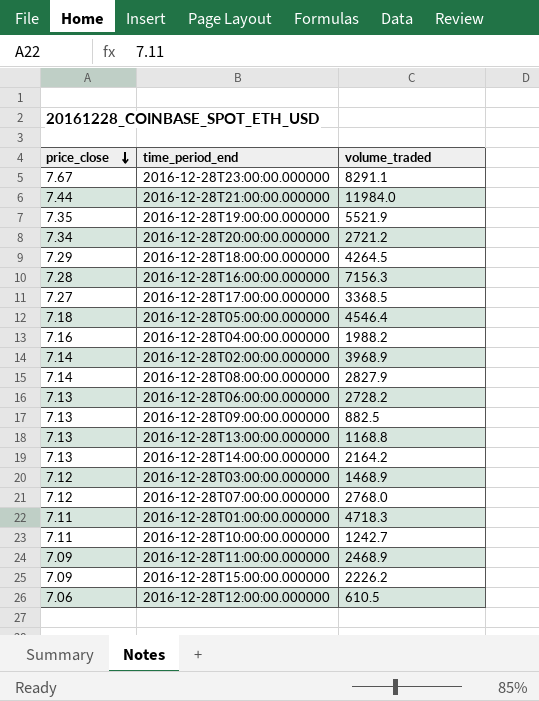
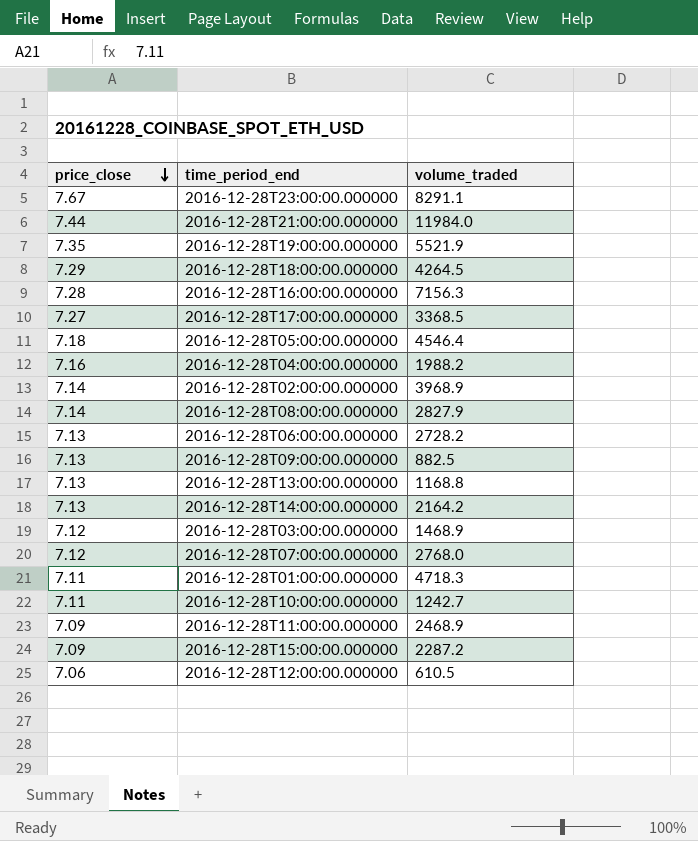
row 2016-12-28T20:00:00.000000: 7.34 | 2721.2 -> none
2016-12-28T15:00:00.000000 | volume_traded: 2226.2 -> 2287.2

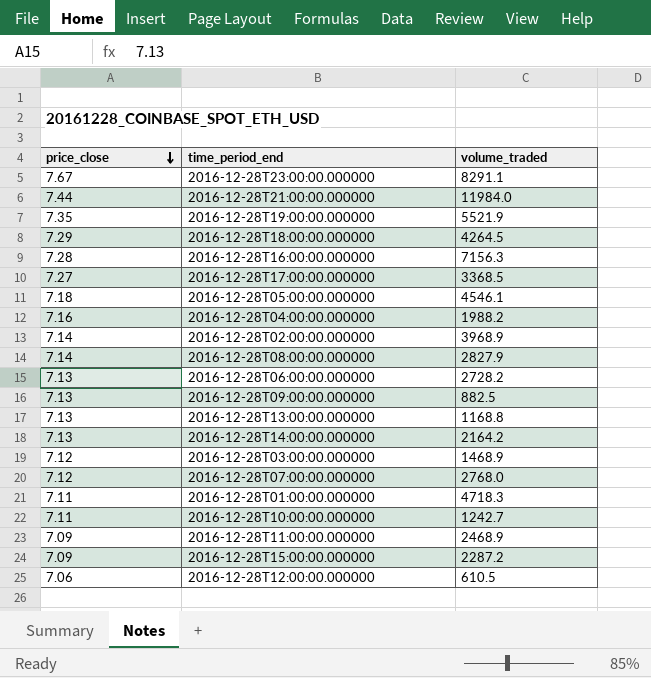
2016-12-28T05:00:00.000000 | volume_traded: 4546.4 -> 4546.1

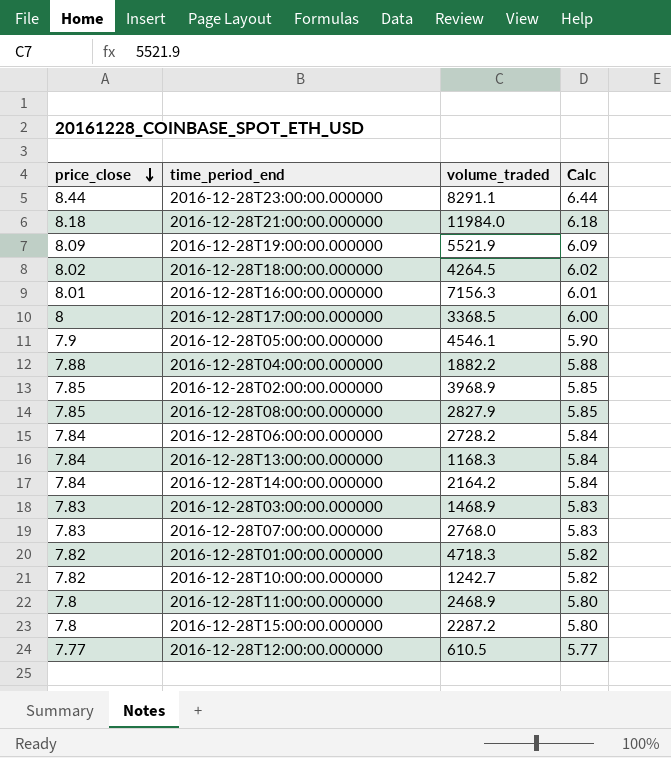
column Calc | formula: none -> [price_close] - 2
row 2016-12-28T09:00:00.000000: 7.13 | 882.5 -> none
2016-12-28T23:00:00.000000 | price_close: 7.67 -> 8.44
2016-12-28T21:00:00.000000 | price_close: 7.44 -> 8.18
2016-12-28T19:00:00.000000 | price_close: 7.35 -> 8.09
2016-12-28T18:00:00.000000 | price_close: 7.29 -> 8.02
2016-12-28T16:00:00.000000 | price_close: 7.28 -> 8.01
2016-12-28T17:00:00.000000 | price_close: 7.27 -> 8
2016-12-28T05:00:00.000000 | price_close: 7.18 -> 7.9
2016-12-28T04:00:00.000000 | price_close: 7.16 -> 7.88
2016-12-28T04:00:00.000000 | volume_traded: 1988.2 -> 1882.2
2016-12-28T02:00:00.000000 | price_close: 7.14 -> 7.85
2016-12-28T08:00:00.000000 | price_close: 7.14 -> 7.85
2016-12-28T06:00:00.000000 | price_close: 7.13 -> 7.84
2016-12-28T13:00:00.000000 | price_close: 7.13 -> 7.84
2016-12-28T13:00:00.000000 | volume_traded: 1168.8 -> 1168.3
2016-12-28T14:00:00.000000 | price_close: 7.13 -> 7.84
2016-12-28T03:00:00.000000 | price_close: 7.12 -> 7.83
2016-12-28T07:00:00.000000 | price_close: 7.12 -> 7.83
2016-12-28T01:00:00.000000 | price_close: 7.11 -> 7.82
2016-12-28T10:00:00.000000 | price_close: 7.11 -> 7.82
2016-12-28T11:00:00.000000 | price_close: 7.09 -> 7.8
2016-12-28T15:00:00.000000 | price_close: 7.09 -> 7.8
2016-12-28T12:00:00.000000 | price_close: 7.06 -> 7.77

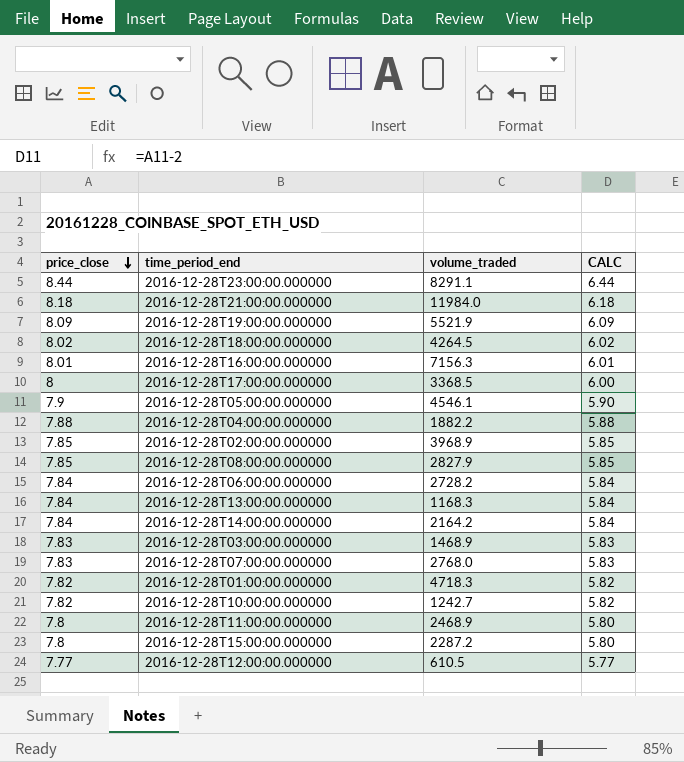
column name: Calc -> CALC

